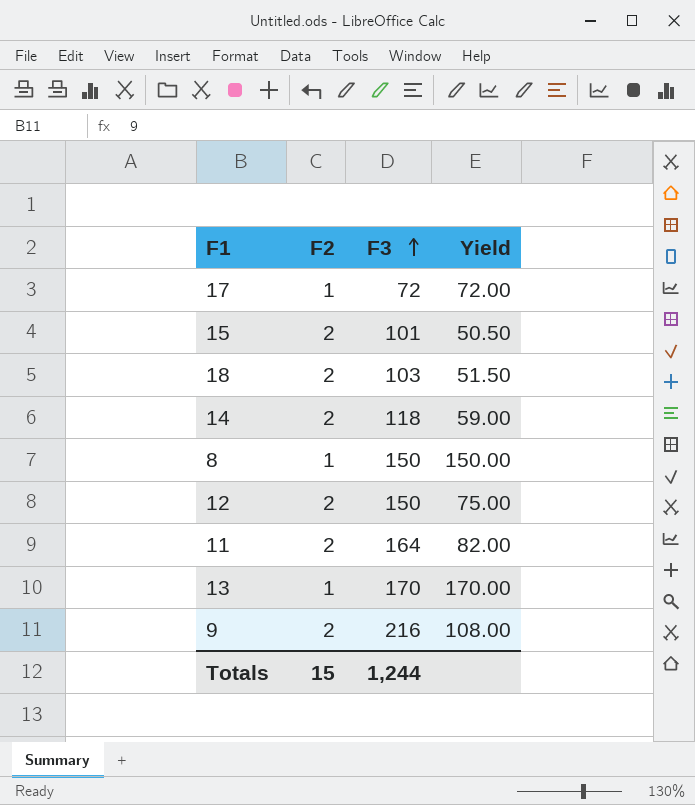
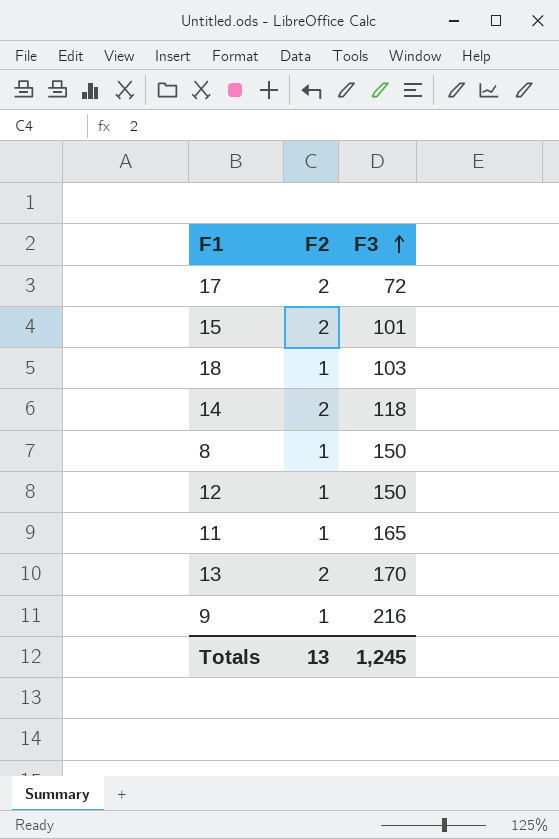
column Yield | formula: [F3] / [F2] -> none
17 | F2: 1 -> 2
18 | F2: 2 -> 1
12 | F2: 2 -> 1
11 | F2: 2 -> 1
11 | F3: 164 -> 165
13 | F2: 1 -> 2
9 | F2: 2 -> 1
Totals | F2: 15 -> 13
Totals | F3: 1,244 -> 1,245

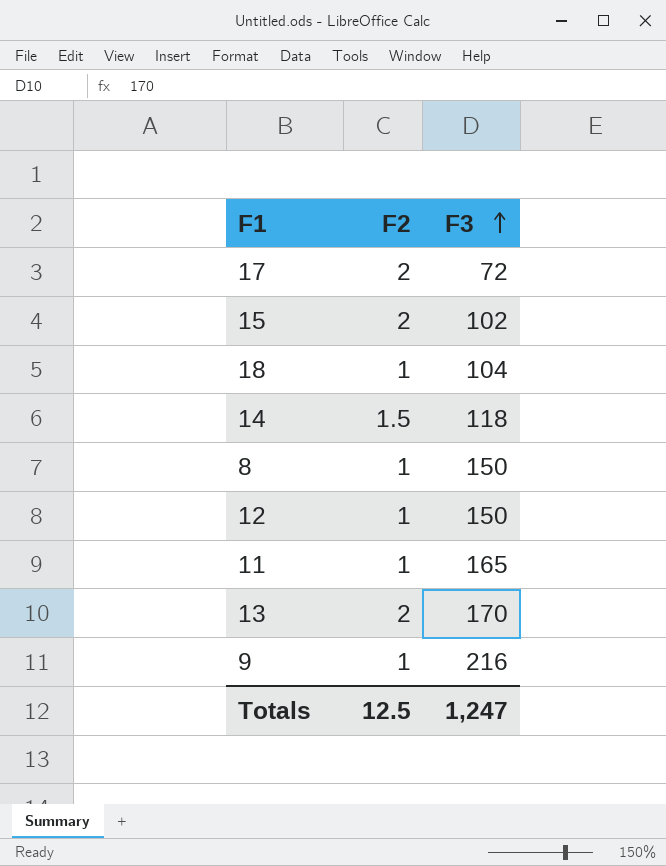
15 | F3: 101 -> 102
18 | F3: 103 -> 104
14 | F2: 2 -> 1.5
Totals | F2: 13 -> 12.5
Totals | F3: 1,245 -> 1,247

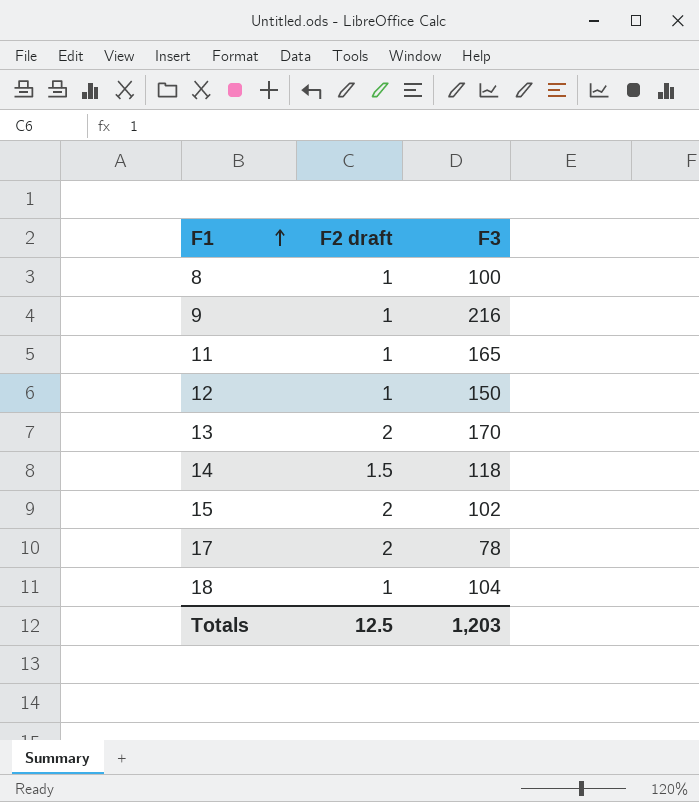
row order: F3 ascending -> F1 ascending
column name: F2 -> F2 draft
8 | F3: 150 -> 100
17 | F3: 72 -> 78
Totals | F3: 1,247 -> 1,203

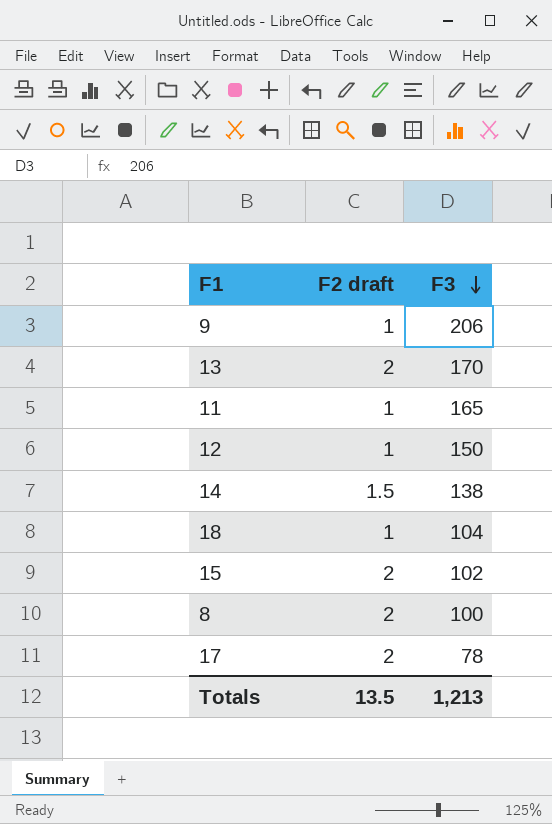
row order: F1 ascending -> F3 descending
9 | F3: 216 -> 206
14 | F3: 118 -> 138
8 | F2 draft: 1 -> 2
Totals | F2 draft: 12.5 -> 13.5
Totals | F3: 1,203 -> 1,213

